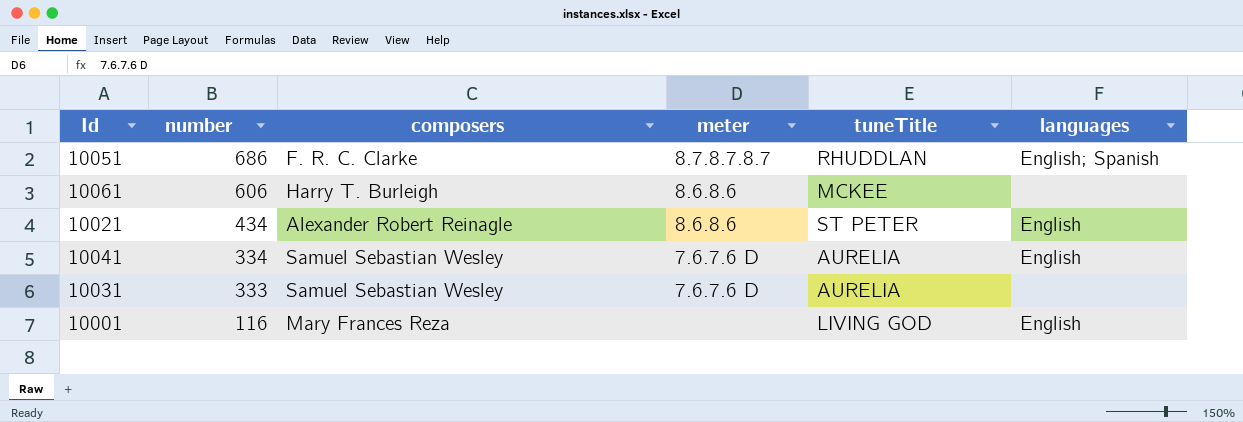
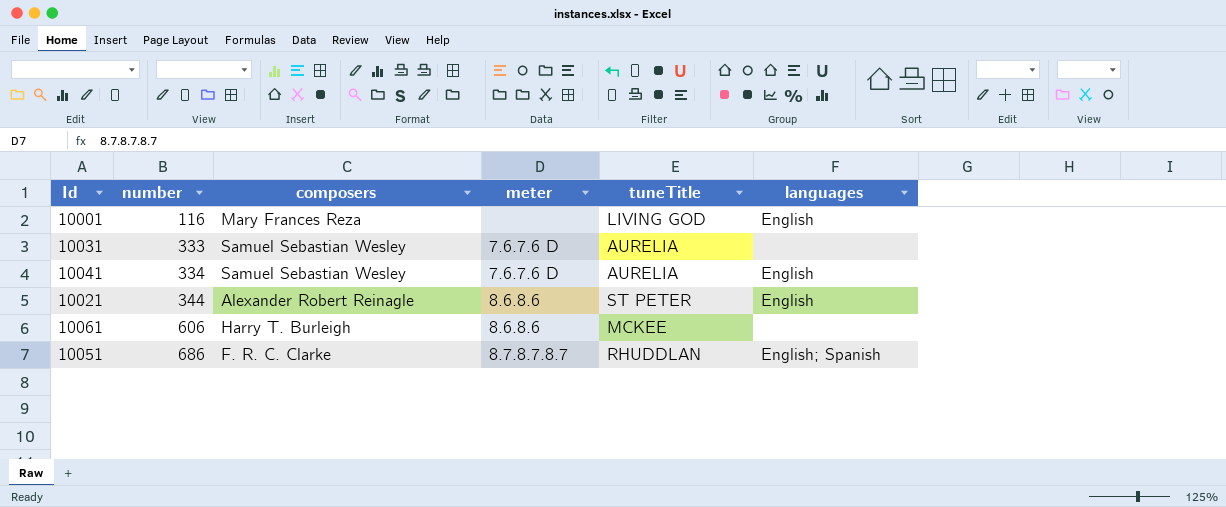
row order: number descending -> number ascending
10021 | number: 434 -> 344

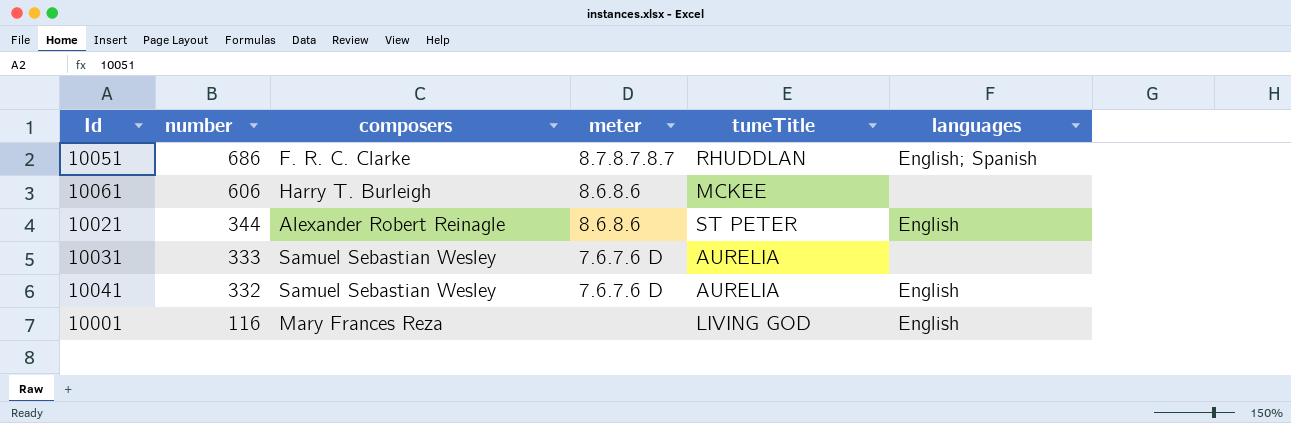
row order: number ascending -> number descending
10041 | number: 334 -> 332

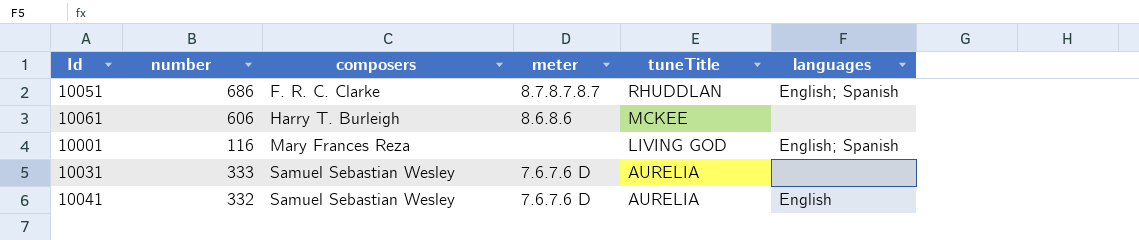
row order: number descending -> composers ascending
row 10021: 344 | Alexander Robert Reinagle | 8.6.8.6 | ST PETER | English -> none
10001 | languages: English -> English; Spanish

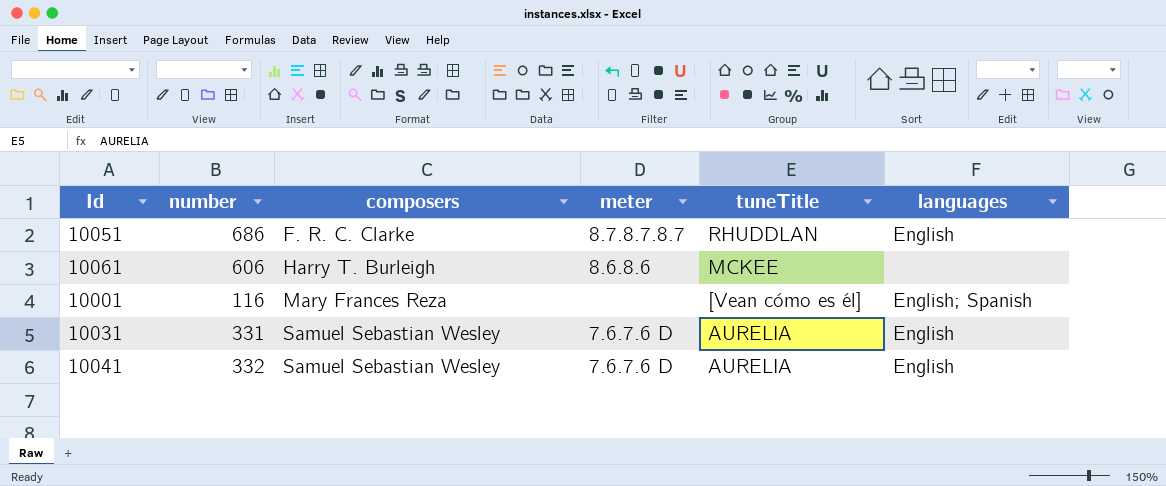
10051 | languages: English; Spanish -> English
10001 | tuneTitle: LIVING GOD -> [Vean cómo es él]
10031 | number: 333 -> 331
10031 | languages: none -> English

